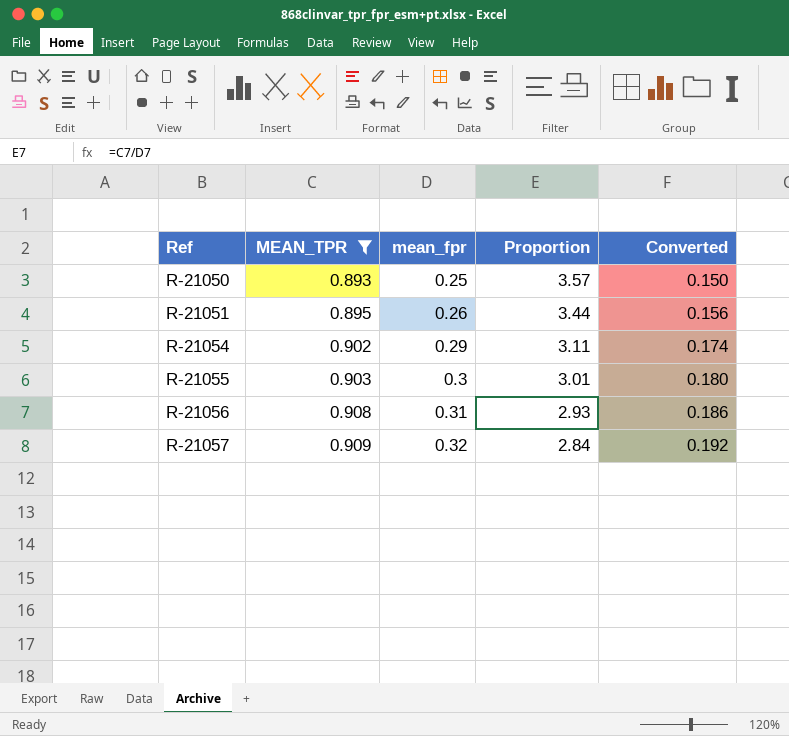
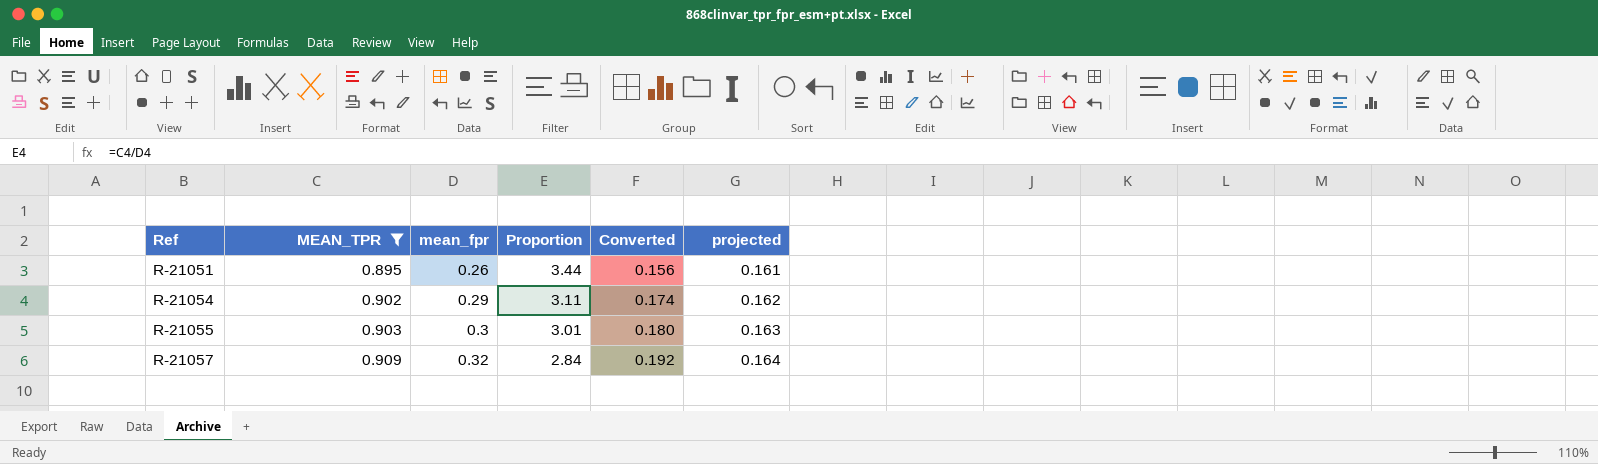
column projected | formula: none -> [MEAN_TPR] * 0.18
row R-21050: 0.893 | 0.25 | 3.57 | 0.150 -> none
row R-21056: 0.908 | 0.31 | 2.93 | 0.186 -> none

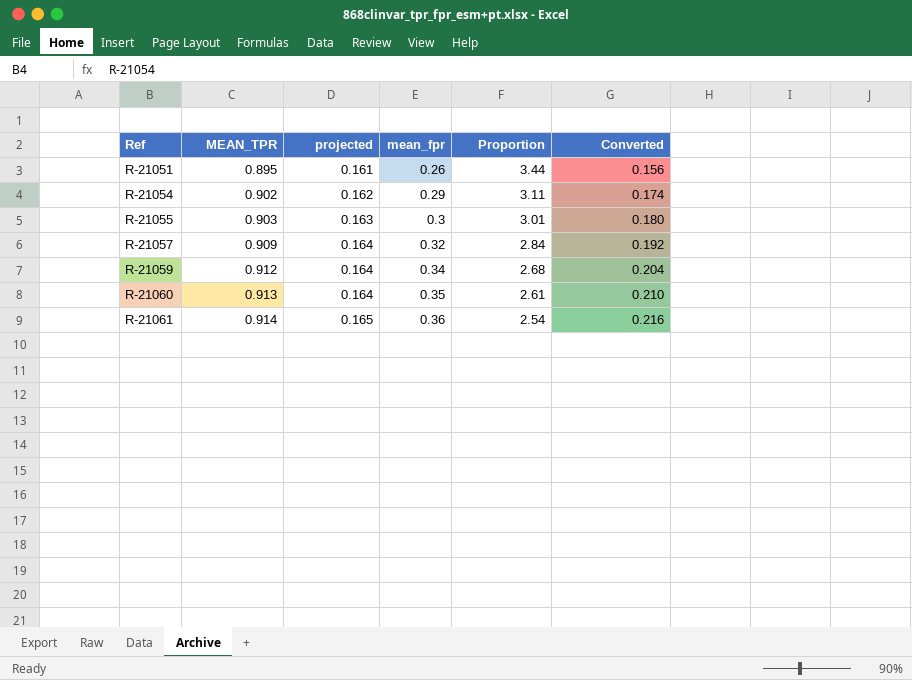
filter: MEAN_TPR <= 0.909 -> none
column projected | position: 6 -> 3

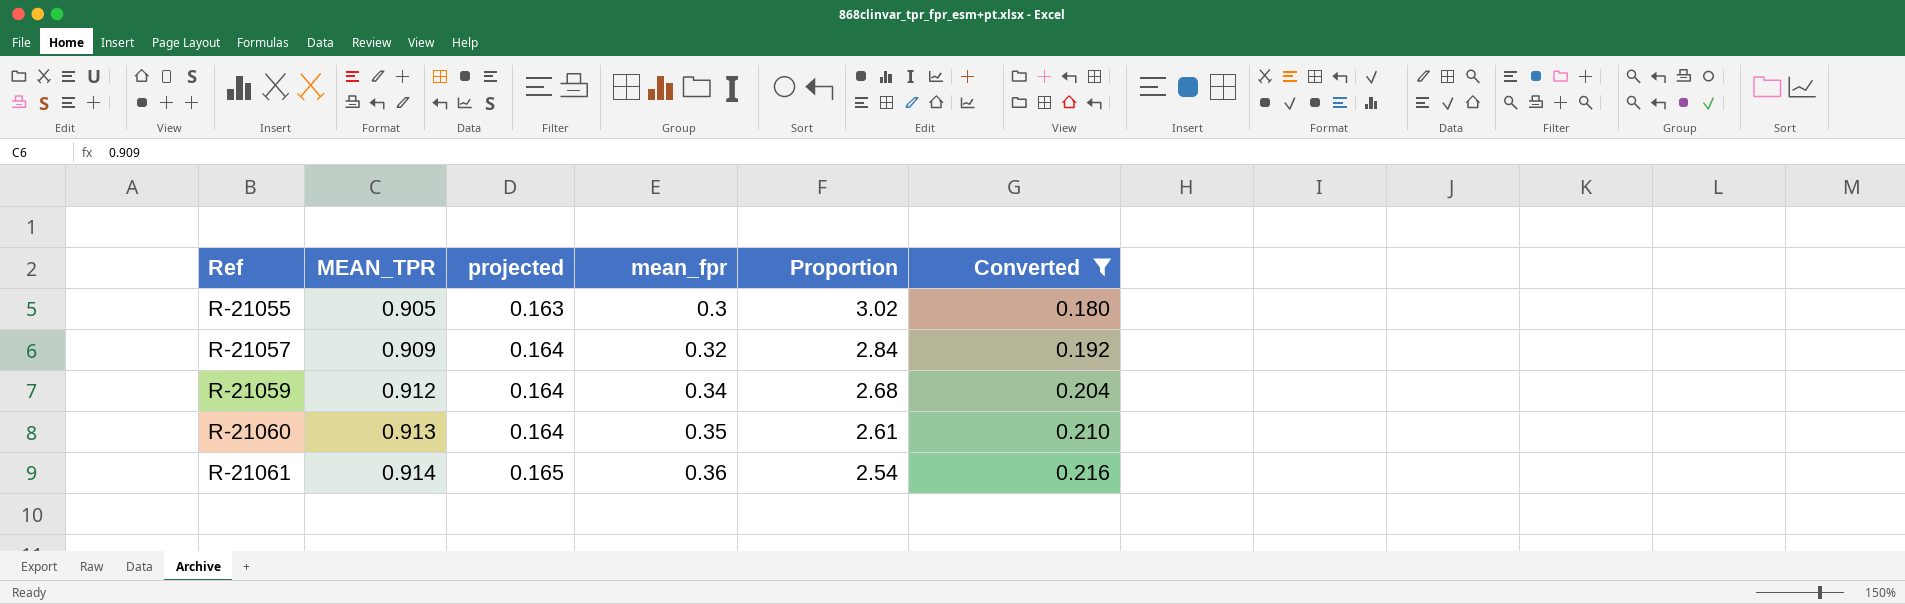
filter: none -> Converted >= 0.180
R-21055 | MEAN_TPR: 0.903 -> 0.905
R-21055 | Proportion: 3.01 -> 3.02

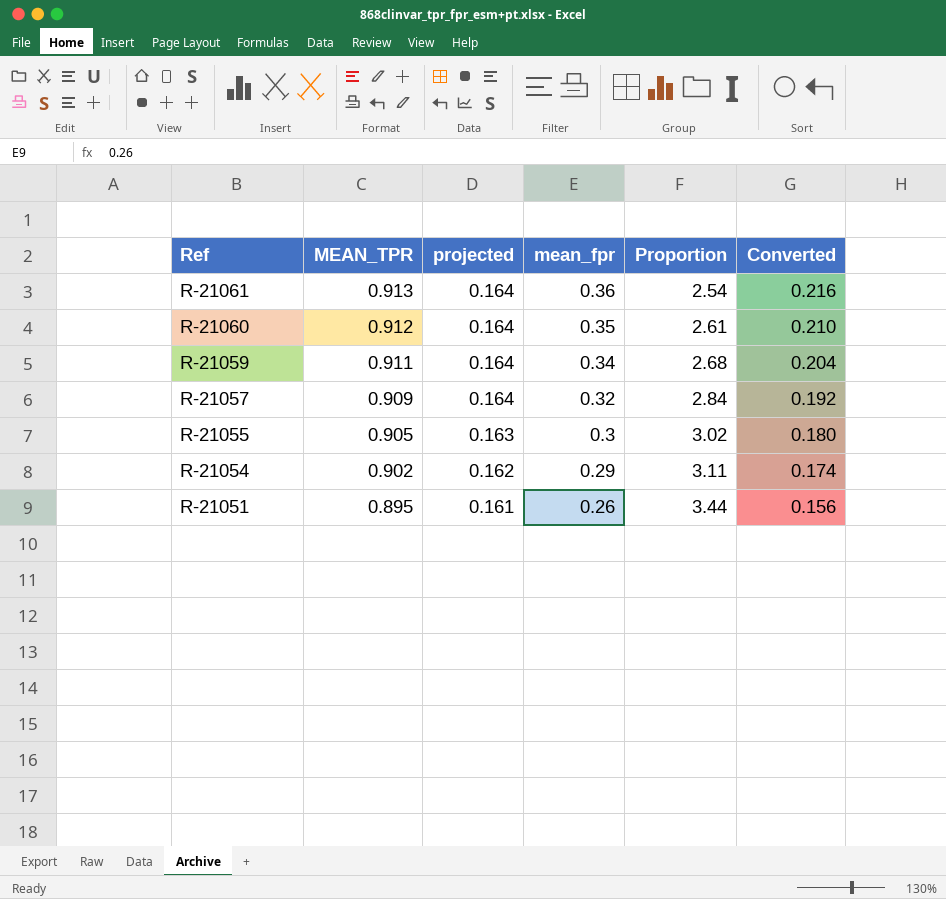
filter: Converted >= 0.180 -> none
row order: Ref ascending -> Ref descending
R-21061 | MEAN_TPR: 0.914 -> 0.913
R-21061 | projected: 0.165 -> 0.164
R-21060 | MEAN_TPR: 0.913 -> 0.912
R-21059 | MEAN_TPR: 0.912 -> 0.911

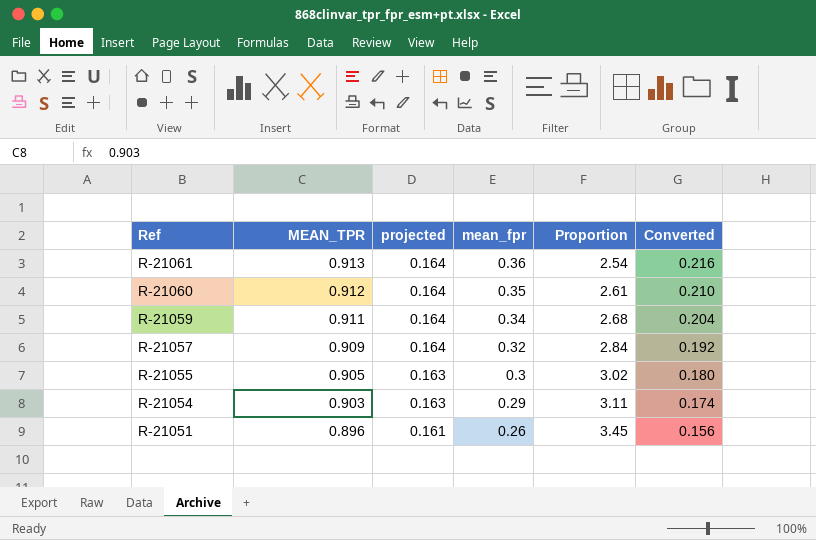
R-21054 | MEAN_TPR: 0.902 -> 0.903
R-21054 | projected: 0.162 -> 0.163
R-21051 | MEAN_TPR: 0.895 -> 0.896
R-21051 | Proportion: 3.44 -> 3.45

